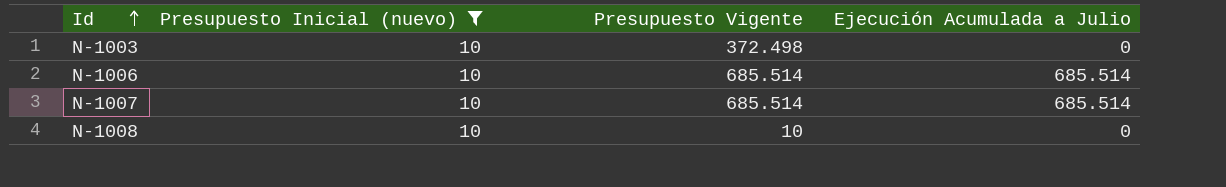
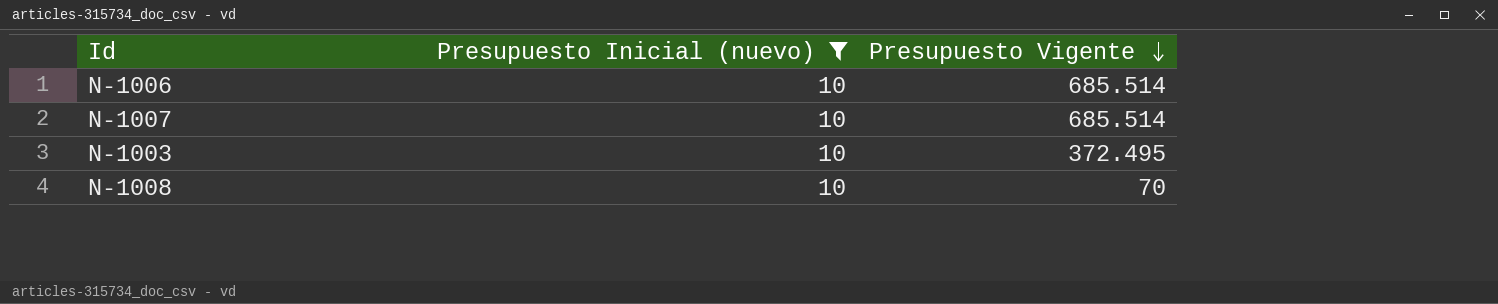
row order: Id ascending -> Presupuesto Vigente descending
column Ejecución Acumulada a Julio | position: 4 -> none
N-1003 | Presupuesto Vigente: 372.498 -> 372.495
N-1008 | Presupuesto Vigente: 10 -> 70

